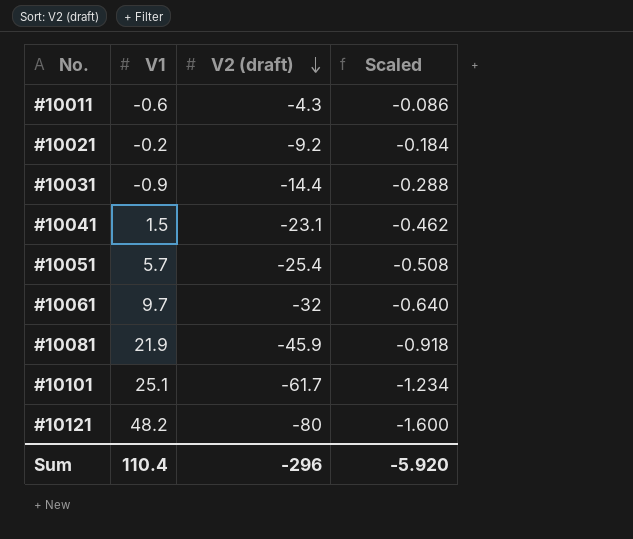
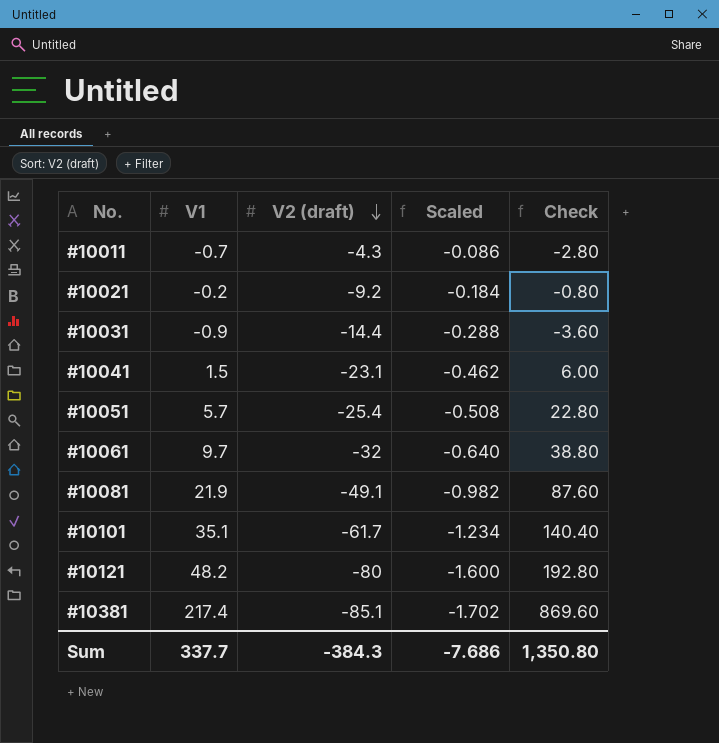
column Check | formula: none -> [V1] * 4
#10011 | V1: -0.6 -> -0.7
#10081 | V2 (draft): -45.9 -> -49.1
#10081 | Scaled: -0.918 -> -0.982
#10101 | V1: 25.1 -> 35.1
row #10381: none -> 217.4 | -85.1 | -1.702 | 869.60
Sum | V1: 110.4 -> 337.7
Sum | V2 (draft): -296 -> -384.3
Sum | Scaled: -5.920 -> -7.686

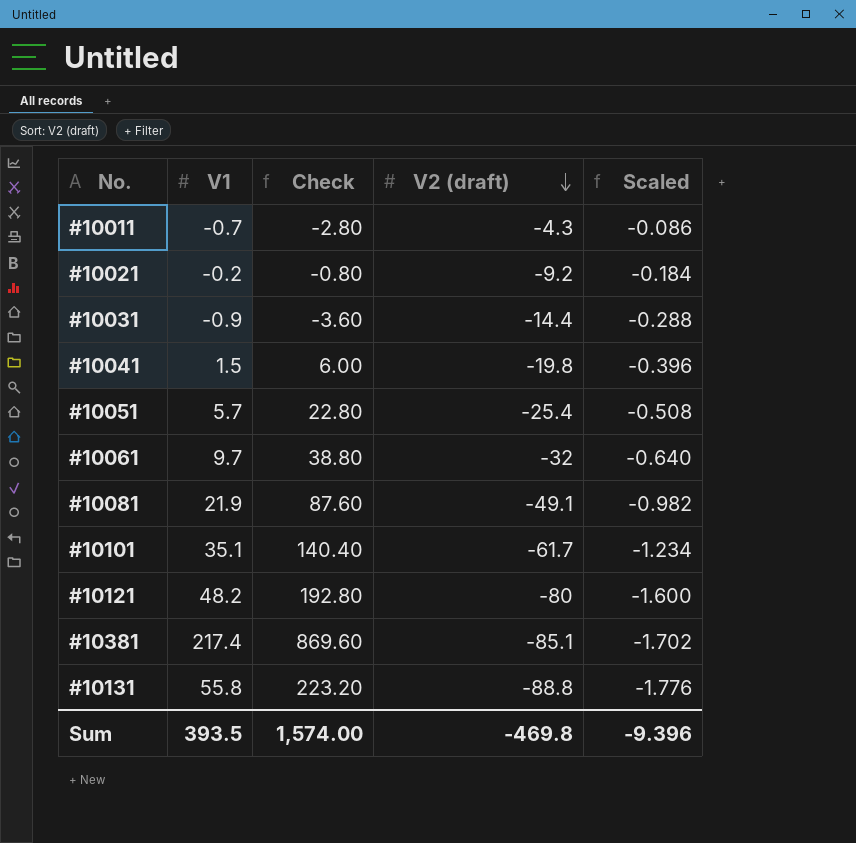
column Check | position: 5 -> 3
#10041 | V2 (draft): -23.1 -> -19.8
#10041 | Scaled: -0.462 -> -0.396
row #10131: none -> 55.8 | 223.20 | -88.8 | -1.776
Sum | V1: 337.7 -> 393.5
Sum | Check: 1,350.80 -> 1,574.00
Sum | V2 (draft): -384.3 -> -469.8
Sum | Scaled: -7.686 -> -9.396

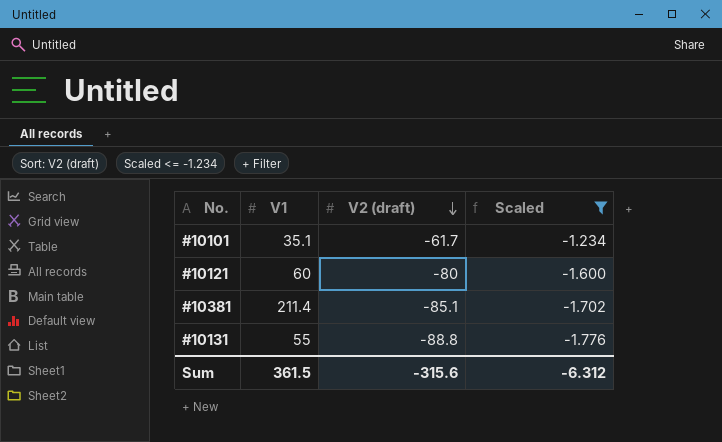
filter: none -> Scaled <= -1.234
column Check | formula: [V1] * 4 -> none
#10121 | V1: 48.2 -> 60
#10381 | V1: 217.4 -> 211.4
#10131 | V1: 55.8 -> 55
Sum | V1: 393.5 -> 361.5
Sum | V2 (draft): -469.8 -> -315.6
Sum | Scaled: -9.396 -> -6.312

